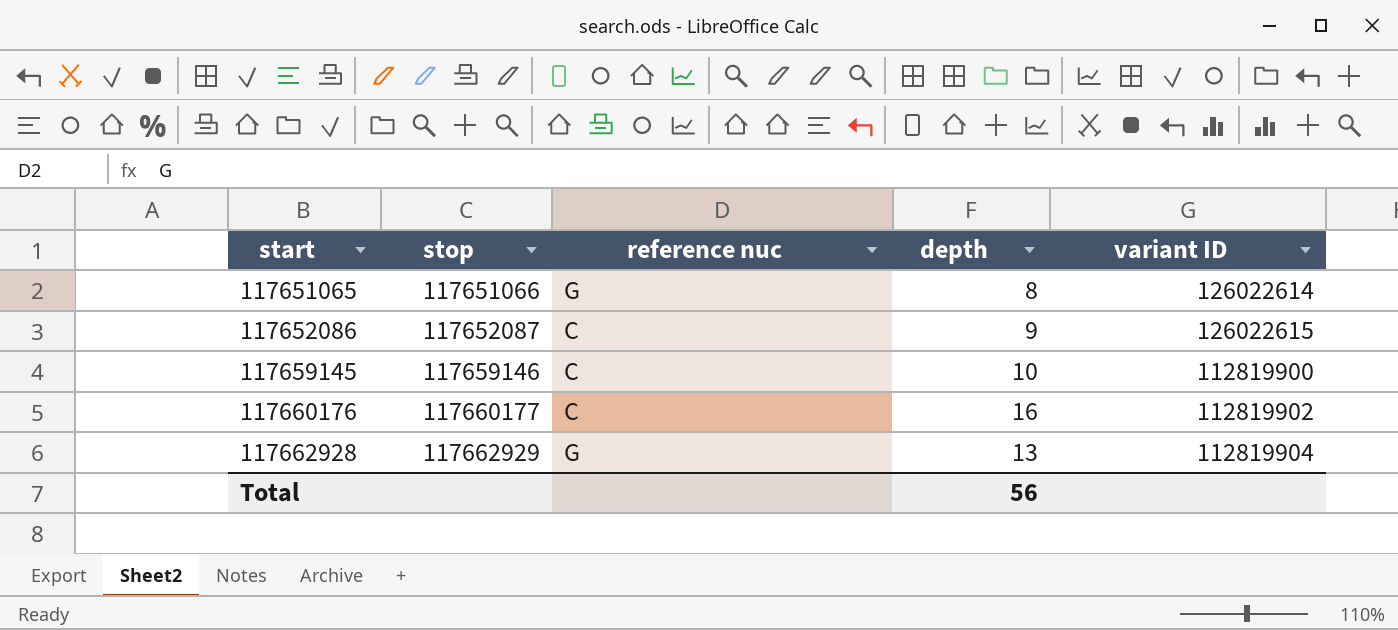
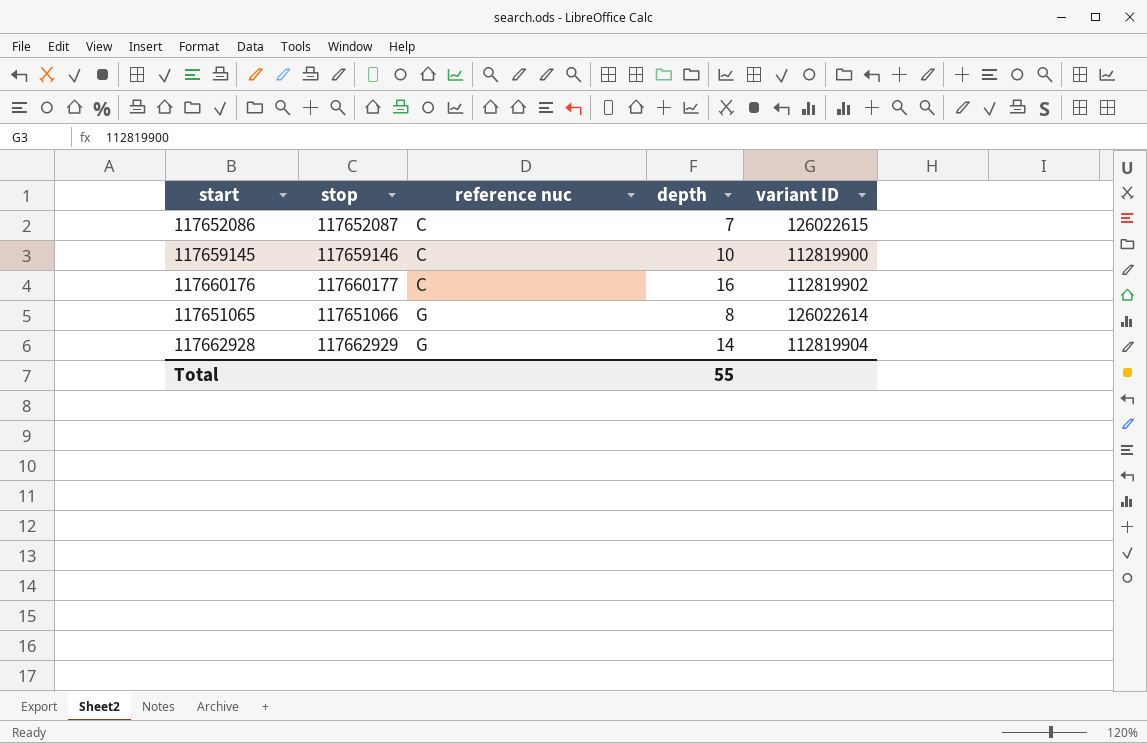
row order: start ascending -> reference nuc ascending
117652086 | depth: 9 -> 7
117662928 | depth: 13 -> 14
Total | depth: 56 -> 55

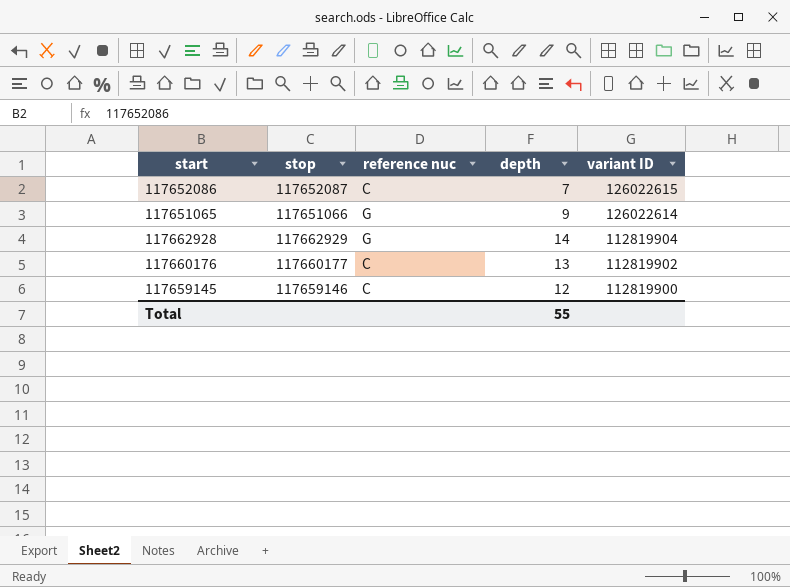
row order: reference nuc ascending -> variant ID descending
117651065 | depth: 8 -> 9
117660176 | depth: 16 -> 13
117659145 | depth: 10 -> 12

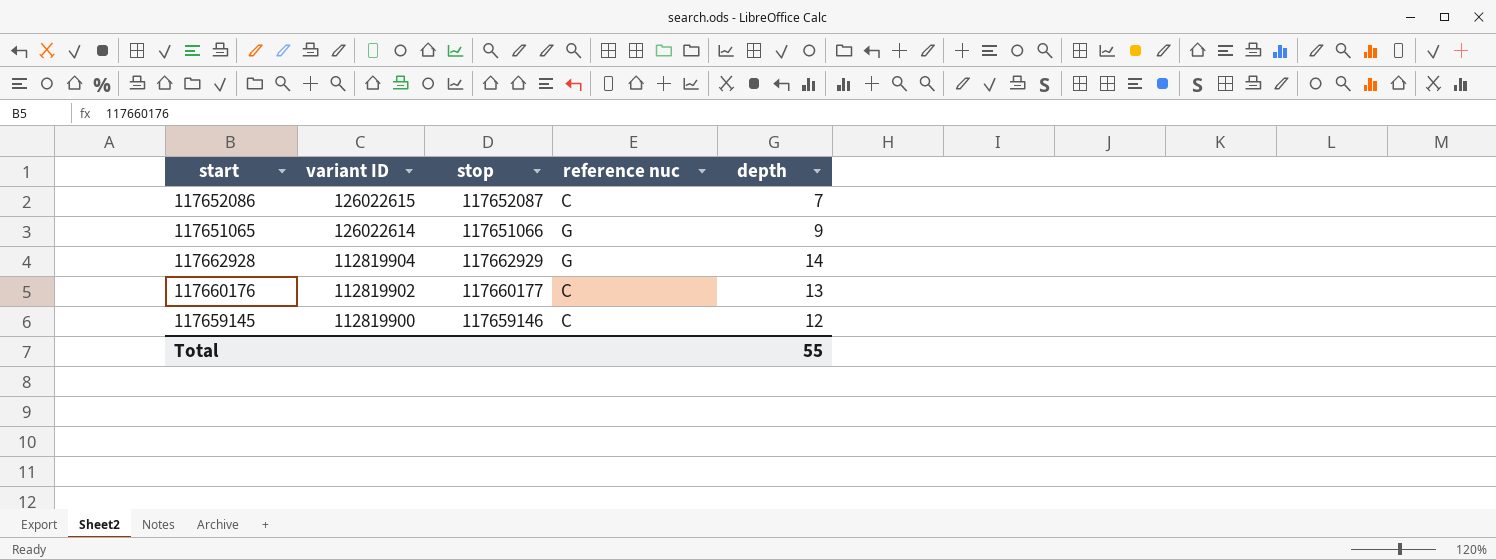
column variant ID | position: 5 -> 2

